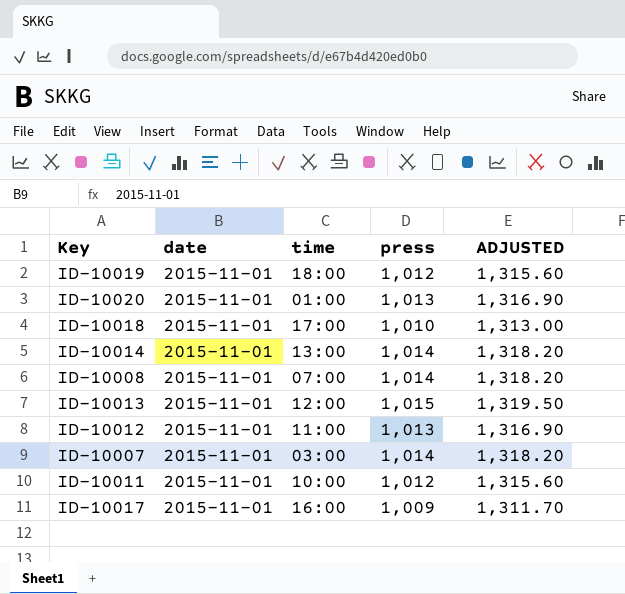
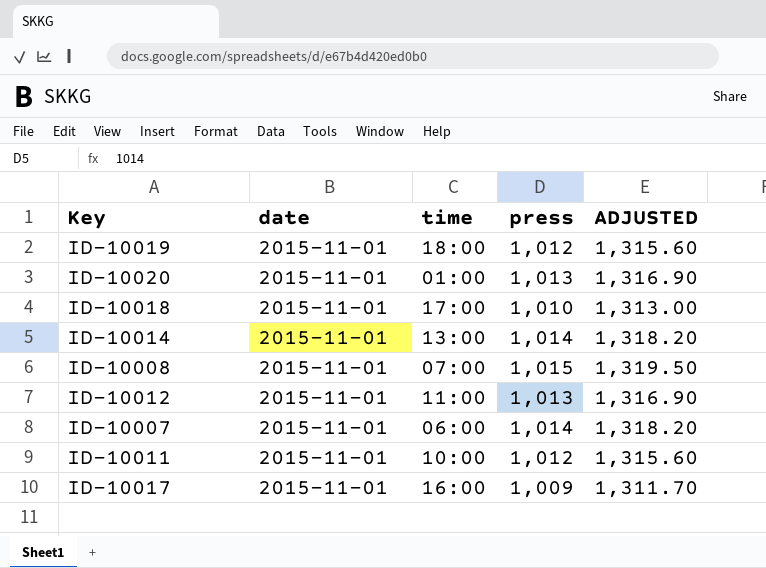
row ID-10013: 2015-11-01 | 12:00 | 1,015 | 1,319.50 -> none
ID-10008 | press: 1,014 -> 1,015
ID-10008 | ADJUSTED: 1,318.20 -> 1,319.50
ID-10007 | time: 03:00 -> 06:00

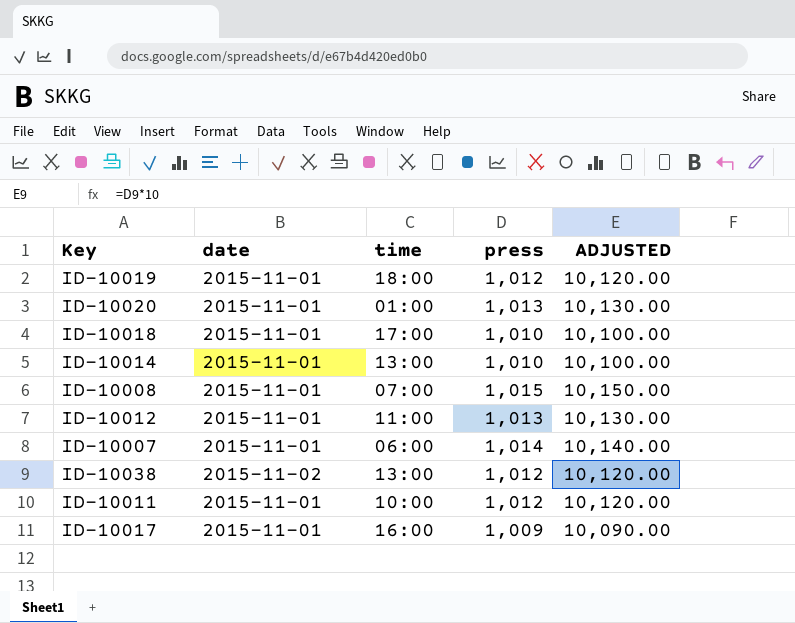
column ADJUSTED | formula: [press] * 1.3 -> [press] * 10
ID-10014 | press: 1,014 -> 1,010
row ID-10038: none -> 2015-11-02 | 13:00 | 1,012 | 10,120.00

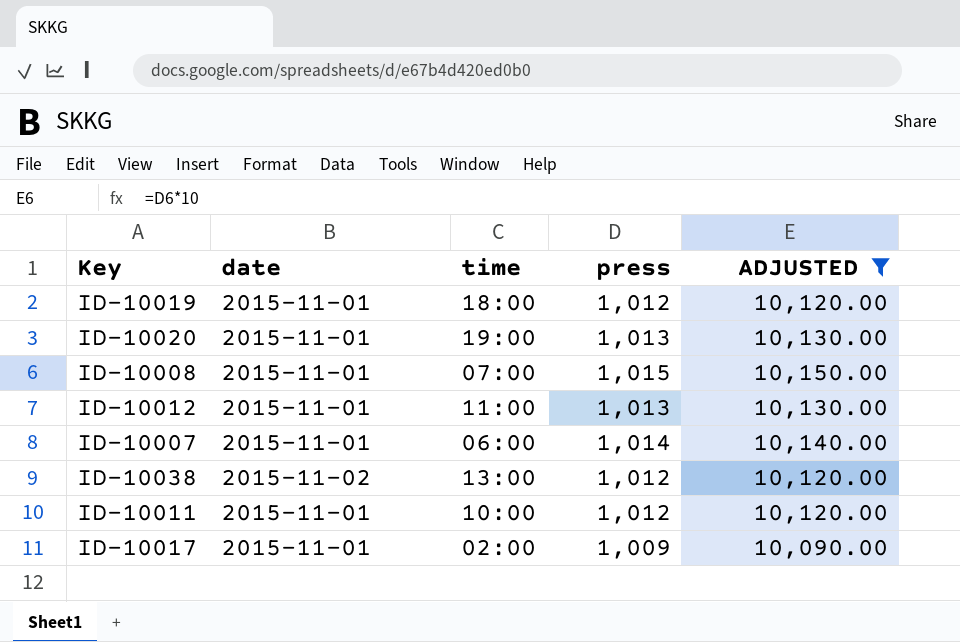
filter: none -> ADJUSTED != 10,100.00
ID-10020 | time: 01:00 -> 19:00
ID-10017 | time: 16:00 -> 02:00

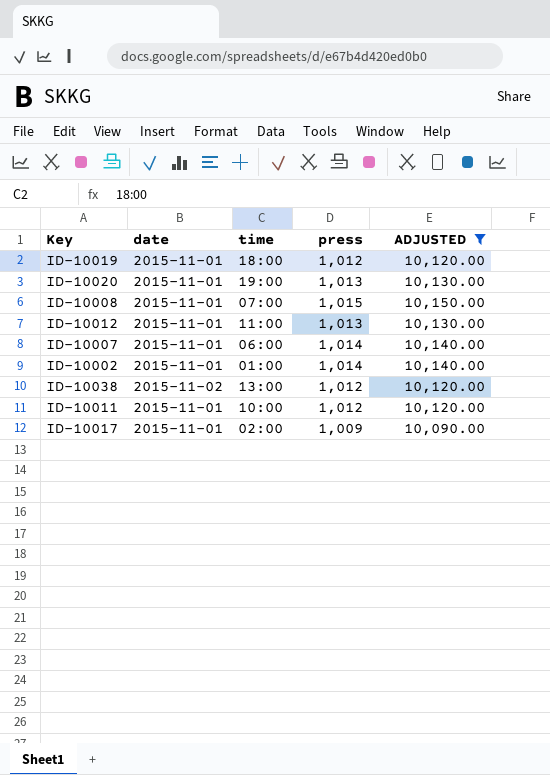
row ID-10002: none -> 2015-11-01 | 01:00 | 1,014 | 10,140.00

